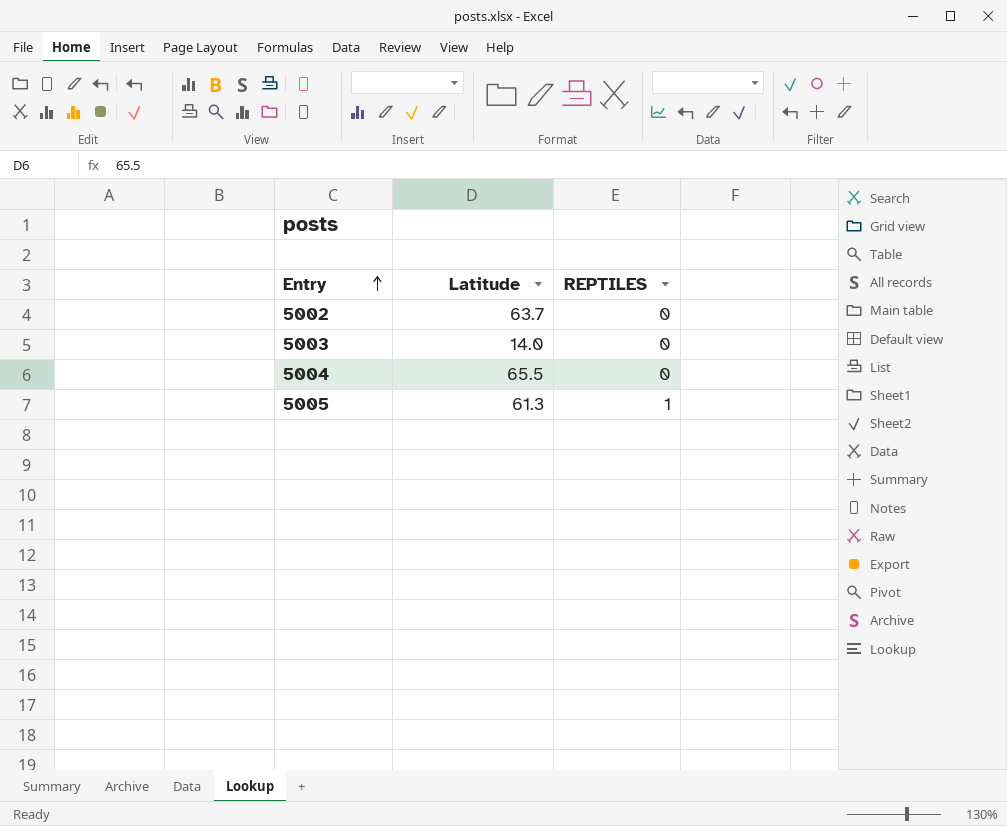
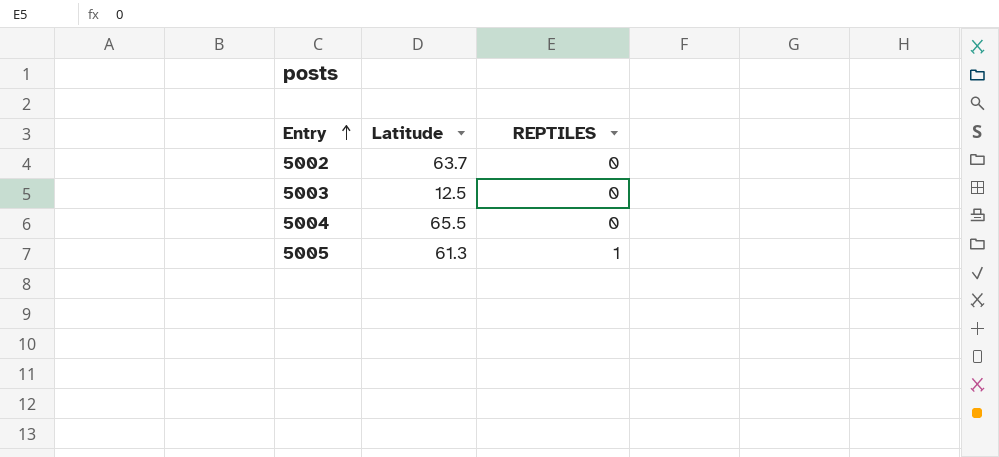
5003 | Latitude: 14.0 -> 12.5

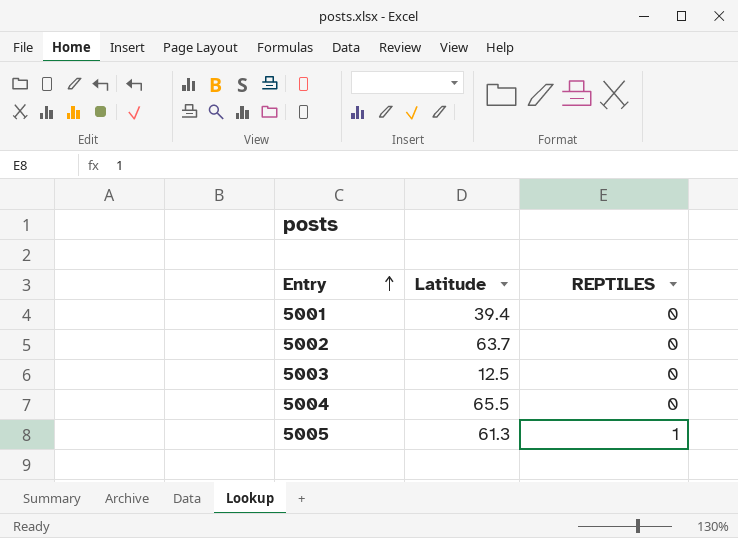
row 5001: none -> 39.4 | 0

